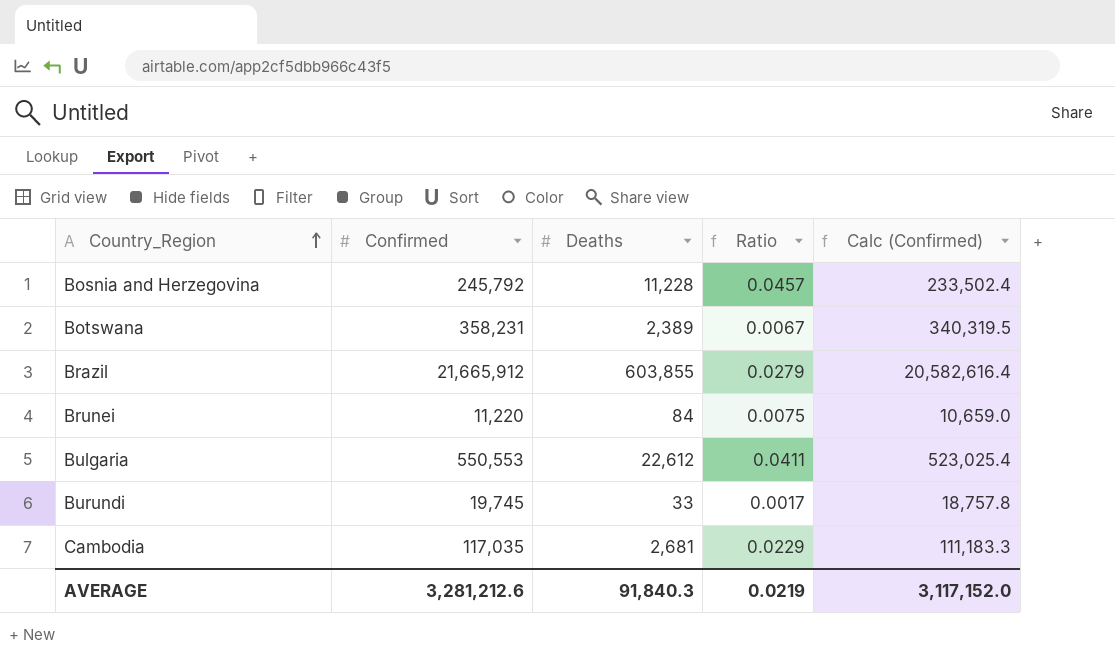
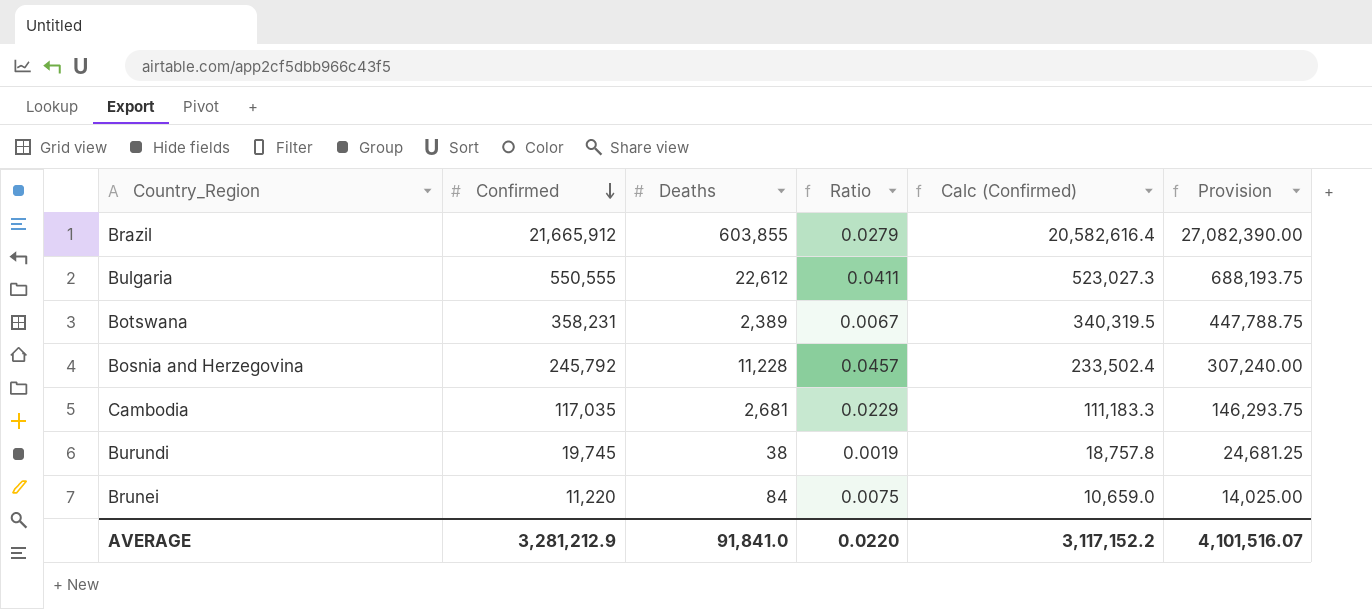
row order: Country_Region ascending -> Confirmed descending
column Provision | formula: none -> [Confirmed] * 1.25
Bulgaria | Confirmed: 550,553 -> 550,555
Bulgaria | Calc (Confirmed): 523,025.4 -> 523,027.3
Burundi | Deaths: 33 -> 38
Burundi | Ratio: 0.0017 -> 0.0019
AVERAGE | Confirmed: 3,281,212.6 -> 3,281,212.9
AVERAGE | Deaths: 91,840.3 -> 91,841.0
AVERAGE | Ratio: 0.0219 -> 0.0220
AVERAGE | Calc (Confirmed): 3,117,152.0 -> 3,117,152.2

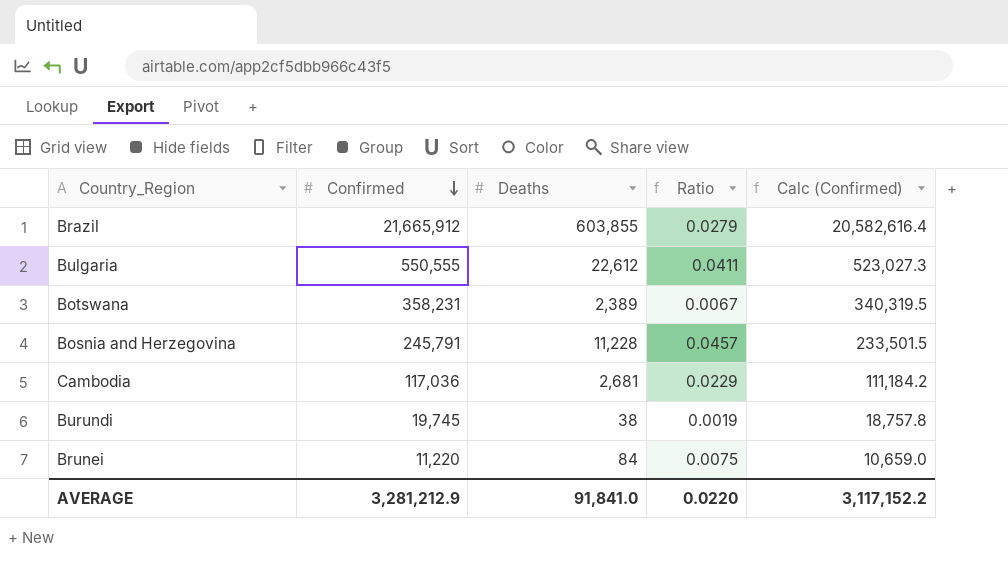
column Provision | formula: [Confirmed] * 1.25 -> none
Bosnia and Herzegovina | Confirmed: 245,792 -> 245,791
Bosnia and Herzegovina | Calc (Confirmed): 233,502.4 -> 233,501.5
Cambodia | Confirmed: 117,035 -> 117,036
Cambodia | Calc (Confirmed): 111,183.3 -> 111,184.2

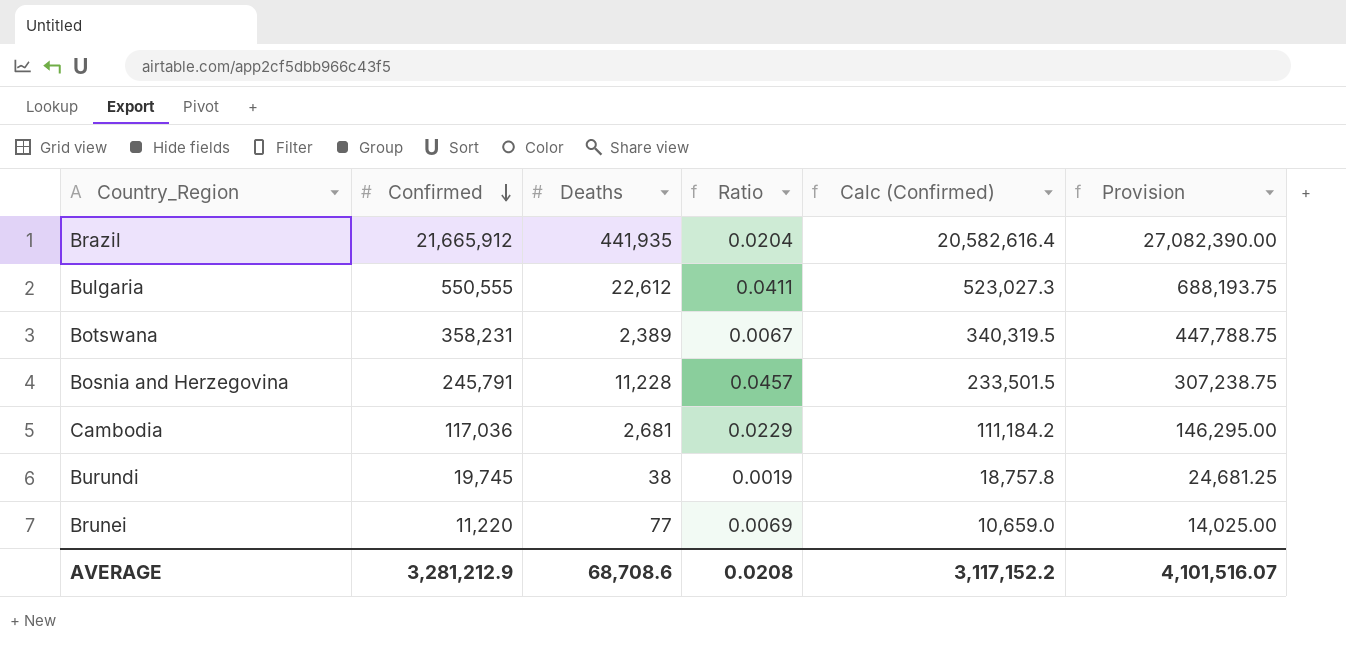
column Provision | formula: none -> [Confirmed] * 1.25
Brazil | Deaths: 603,855 -> 441,935
Brazil | Ratio: 0.0279 -> 0.0204
Brunei | Deaths: 84 -> 77
Brunei | Ratio: 0.0075 -> 0.0069
AVERAGE | Deaths: 91,841.0 -> 68,708.6
AVERAGE | Ratio: 0.0220 -> 0.0208

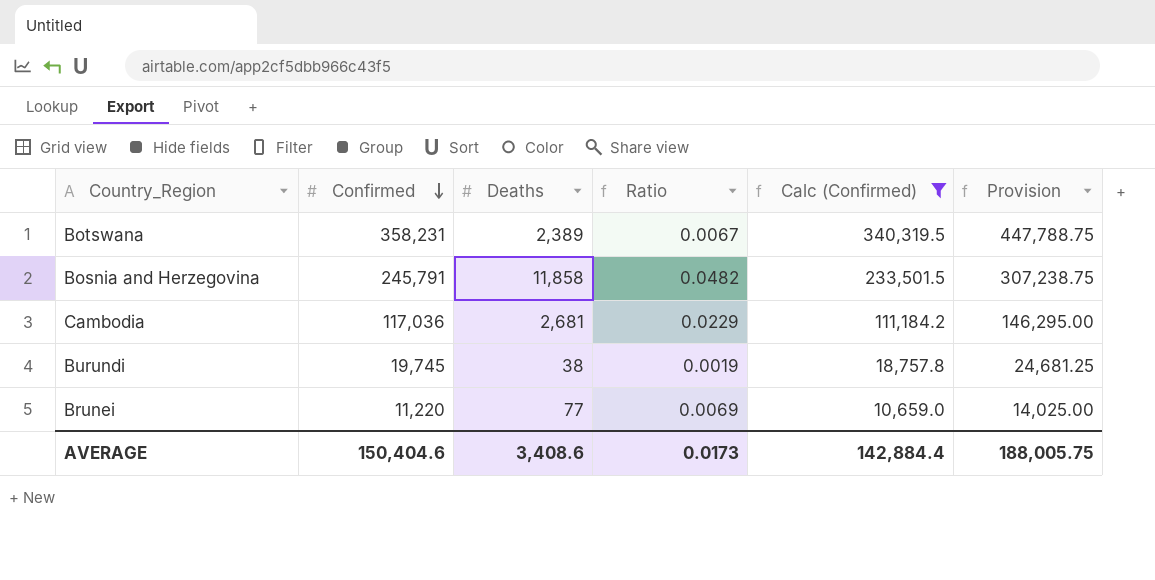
filter: none -> Calc (Confirmed) <= 340,319.5
Bosnia and Herzegovina | Deaths: 11,228 -> 11,858
Bosnia and Herzegovina | Ratio: 0.0457 -> 0.0482
AVERAGE | Confirmed: 3,281,212.9 -> 150,404.6
AVERAGE | Deaths: 68,708.6 -> 3,408.6
AVERAGE | Ratio: 0.0208 -> 0.0173
AVERAGE | Calc (Confirmed): 3,117,152.2 -> 142,884.4
AVERAGE | Provision: 4,101,516.07 -> 188,005.75

